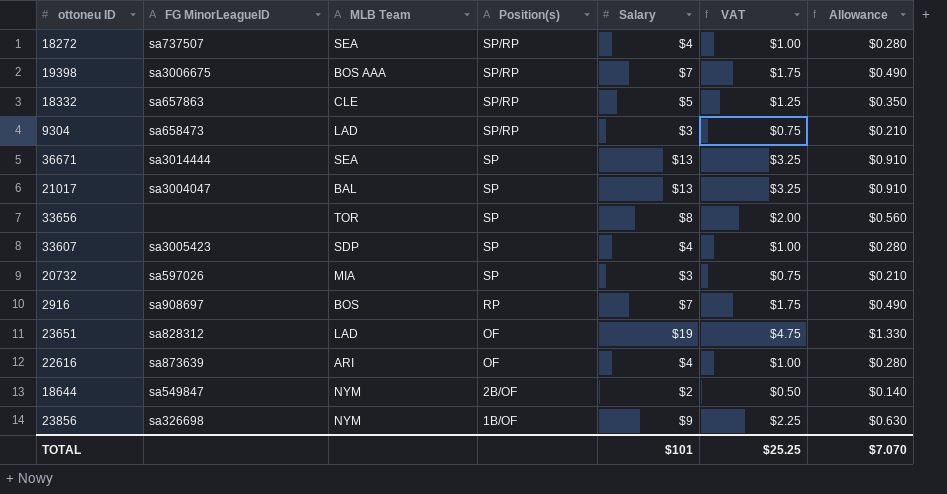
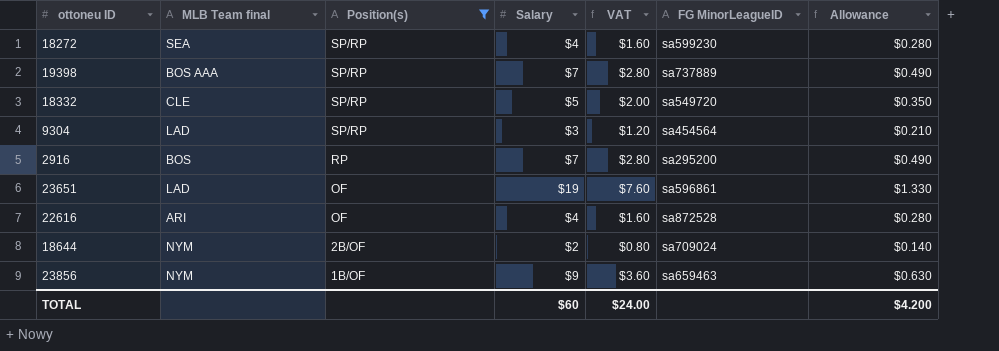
filter: none -> Position(s) != SP
column name: MLB Team -> MLB Team final
column VAT | formula: [Salary] * 0.25 -> [Salary] * 0.4
column FG MinorLeagueID | position: 2 -> 6
18272 | FG MinorLeagueID: sa737507 -> sa599230
19398 | FG MinorLeagueID: sa3006675 -> sa737889
18332 | FG MinorLeagueID: sa657863 -> sa549720
9304 | FG MinorLeagueID: sa658473 -> sa454564
2916 | FG MinorLeagueID: sa908697 -> sa295200
23651 | FG MinorLeagueID: sa828312 -> sa596861
22616 | FG MinorLeagueID: sa873639 -> sa872528
18644 | FG MinorLeagueID: sa549847 -> sa709024
23856 | FG MinorLeagueID: sa326698 -> sa659463
TOTAL | Salary: $101 -> $60
TOTAL | VAT: $25.25 -> $24.00
TOTAL | Allowance: $7.070 -> $4.200

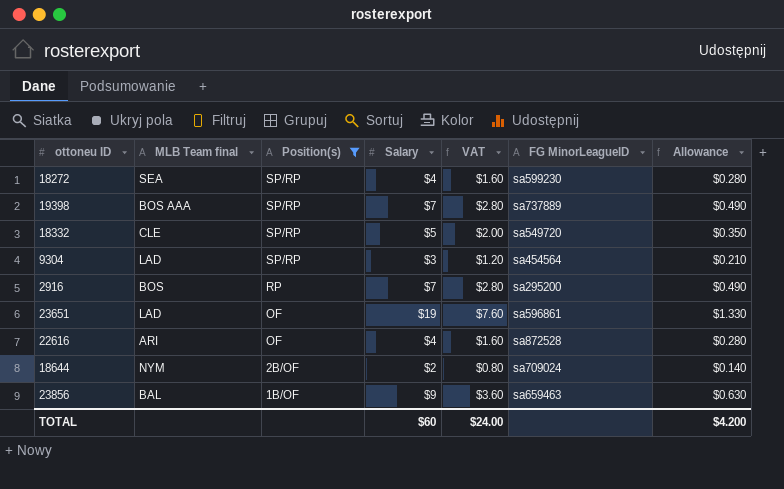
23856 | MLB Team final: NYM -> BAL

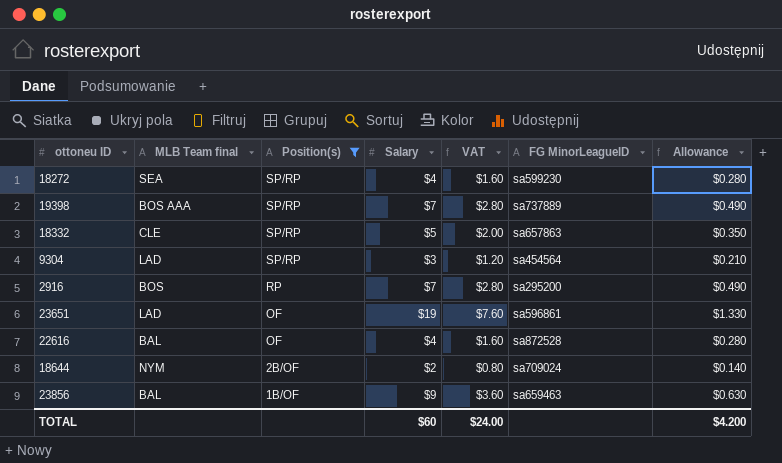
18332 | FG MinorLeagueID: sa549720 -> sa657863
22616 | MLB Team final: ARI -> BAL

